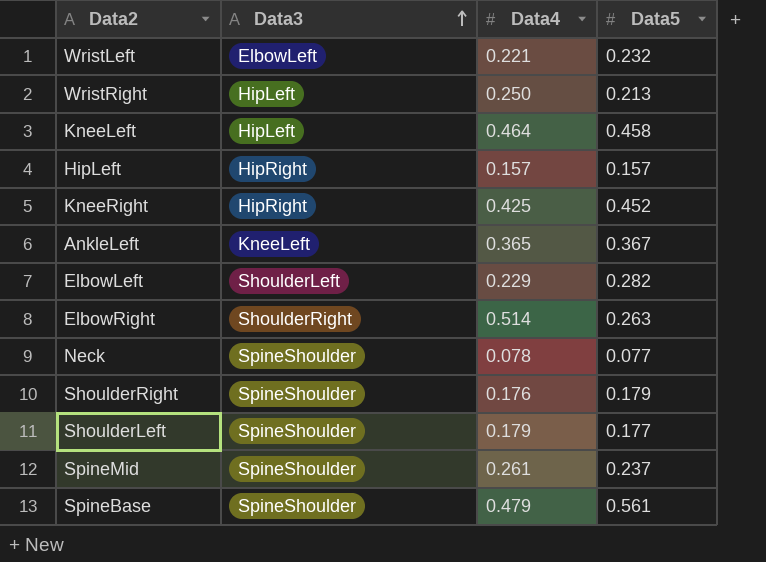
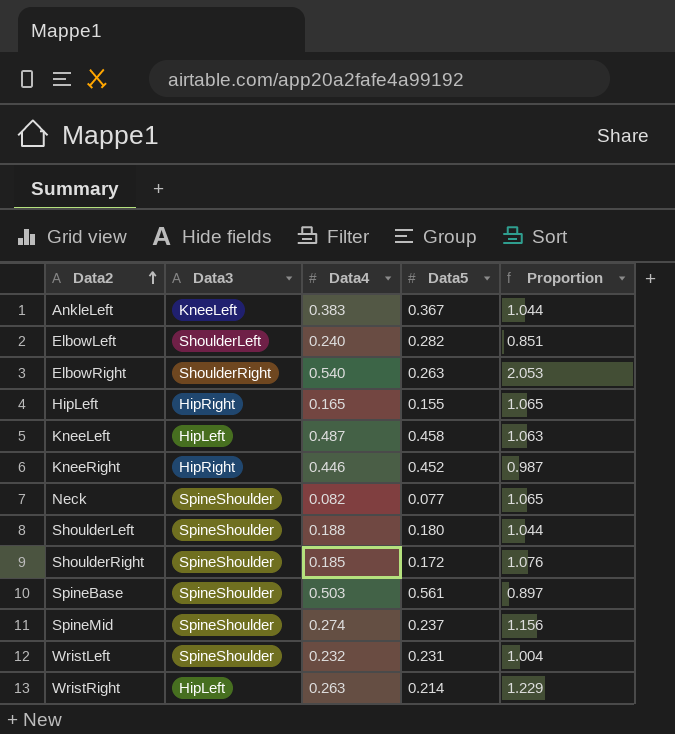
row order: Data3 ascending -> Data2 ascending
column Proportion | formula: none -> [Data4] / [Data5]
AnkleLeft | Data4: 0.365 -> 0.383
ElbowLeft | Data4: 0.229 -> 0.240
ElbowRight | Data4: 0.514 -> 0.540
HipLeft | Data4: 0.157 -> 0.165
HipLeft | Data5: 0.157 -> 0.155
KneeLeft | Data4: 0.464 -> 0.487
KneeRight | Data4: 0.425 -> 0.446
Neck | Data4: 0.078 -> 0.082
ShoulderLeft | Data4: 0.179 -> 0.188
ShoulderLeft | Data5: 0.177 -> 0.180
ShoulderRight | Data4: 0.176 -> 0.185
ShoulderRight | Data5: 0.179 -> 0.172
SpineBase | Data4: 0.479 -> 0.503
SpineMid | Data4: 0.261 -> 0.274
WristLeft | Data3: ElbowLeft -> SpineShoulder
WristLeft | Data4: 0.221 -> 0.232
WristLeft | Data5: 0.232 -> 0.231
WristRight | Data4: 0.250 -> 0.263
WristRight | Data5: 0.213 -> 0.214

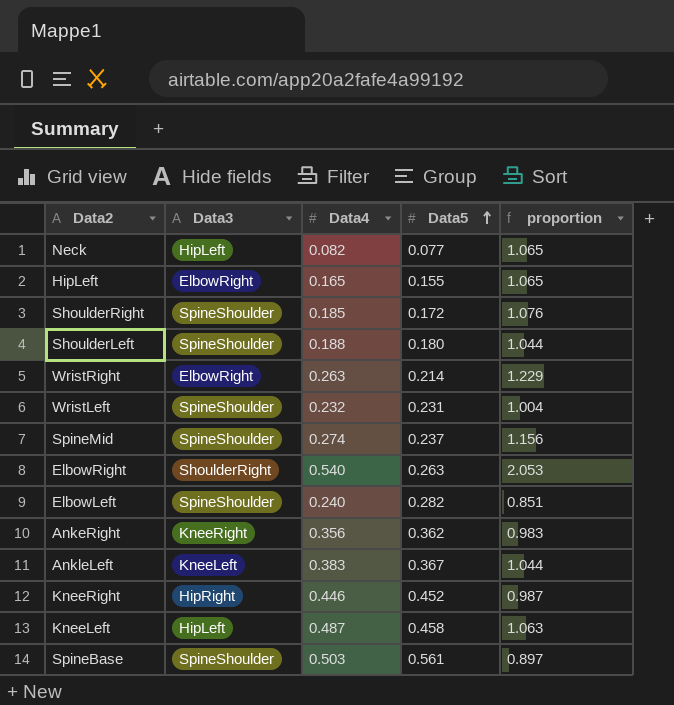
row order: Data2 ascending -> Data5 ascending
column name: Proportion -> proportion
Neck | Data3: SpineShoulder -> HipLeft
HipLeft | Data3: HipRight -> ElbowRight
WristRight | Data3: HipLeft -> ElbowRight
ElbowLeft | Data3: ShoulderLeft -> SpineShoulder
row AnkeRight: none -> KneeRight | 0.356 | 0.362 | 0.983

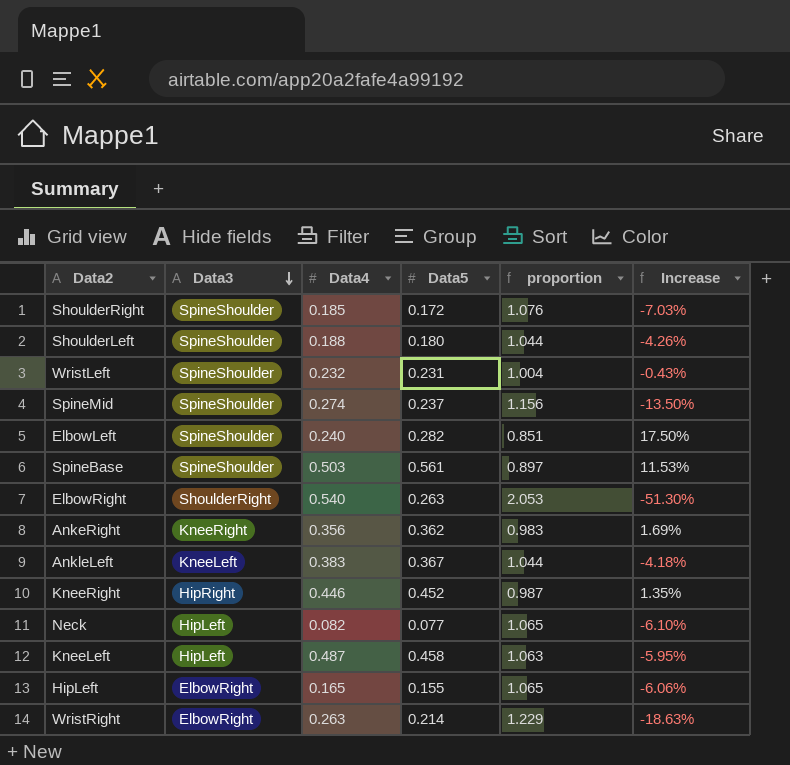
row order: Data5 ascending -> Data3 descending
column Increase | formula: none -> ([Data5] - [Data4]) / [Data4]

